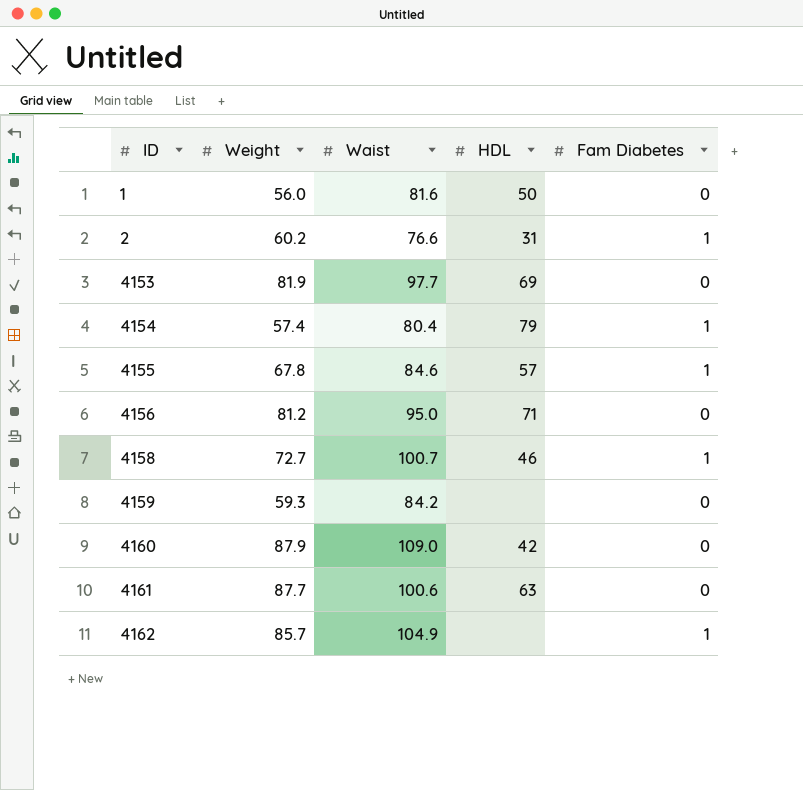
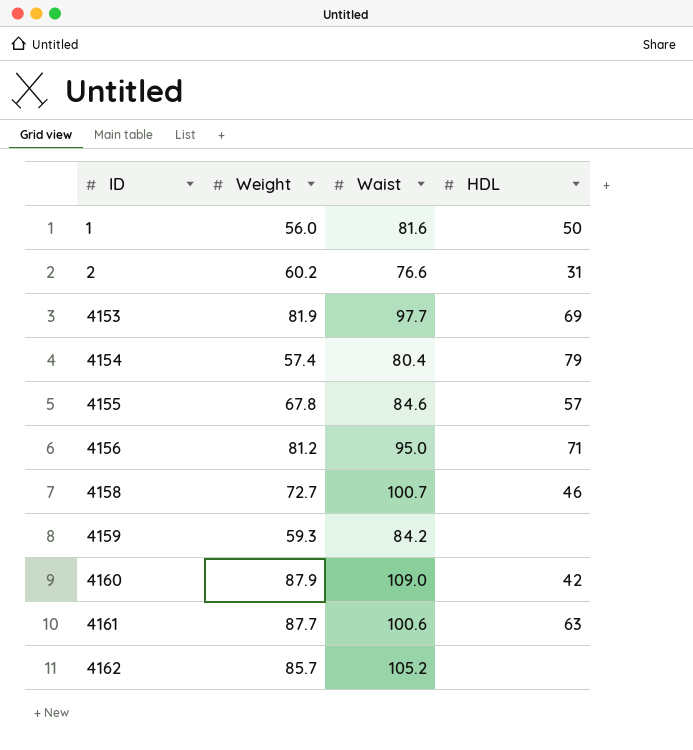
column Fam Diabetes | position: 5 -> none
4162 | Waist: 104.9 -> 105.2

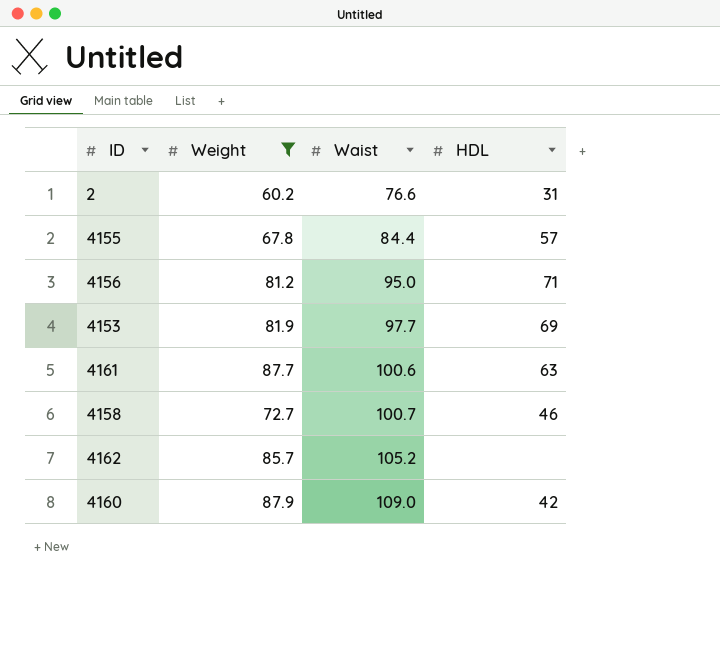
filter: none -> Weight >= 60.2
row order: ID ascending -> Waist ascending
4155 | Waist: 84.6 -> 84.4

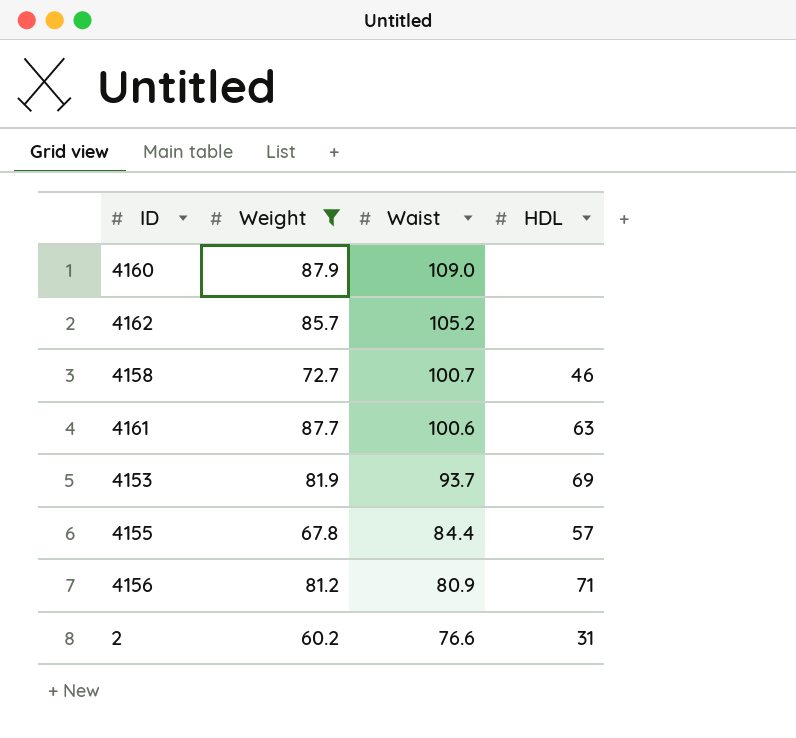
row order: Waist ascending -> Waist descending
4160 | HDL: 42 -> none
4153 | Waist: 97.7 -> 93.7
4156 | Waist: 95.0 -> 80.9

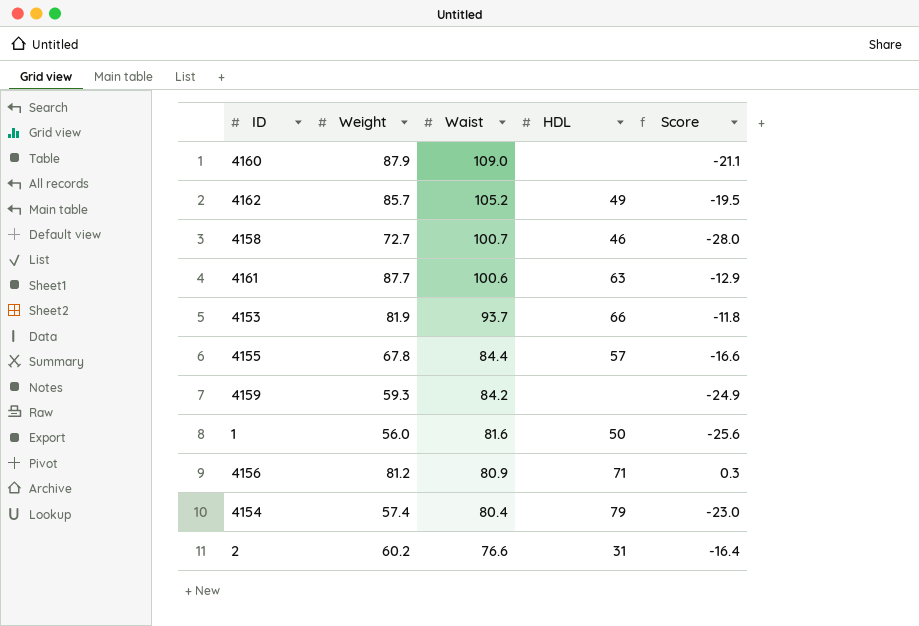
filter: Weight >= 60.2 -> none
column Score | formula: none -> [Weight] - [Waist]
4162 | HDL: none -> 49
4153 | HDL: 69 -> 66

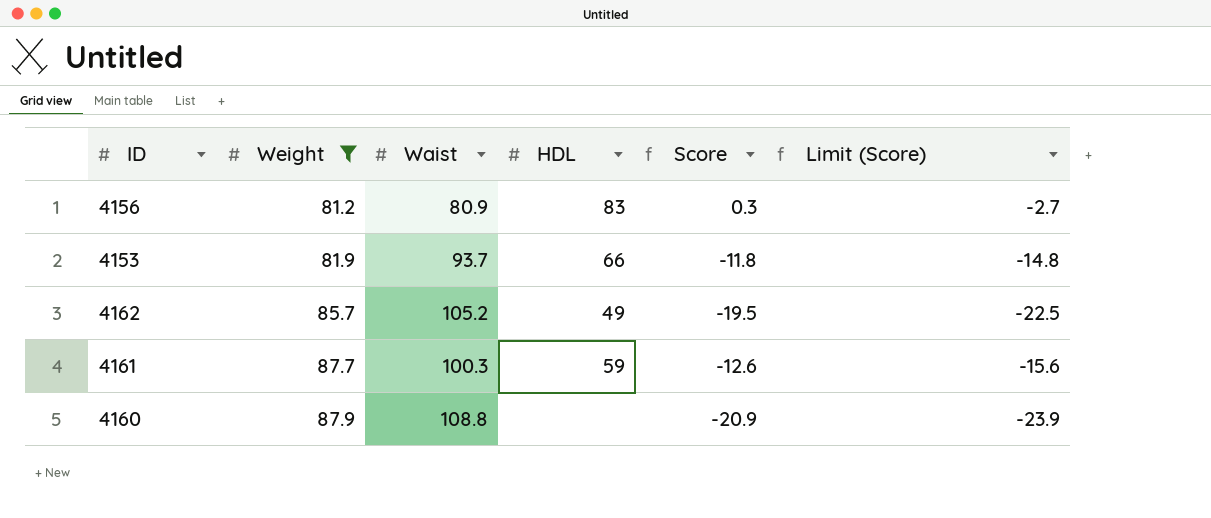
filter: none -> Weight >= 81.2
row order: Waist descending -> Weight ascending
column Limit (Score) | formula: none -> [Score] - 3
4156 | HDL: 71 -> 83
4161 | Waist: 100.6 -> 100.3
4161 | HDL: 63 -> 59
4161 | Score: -12.9 -> -12.6
4160 | Waist: 109.0 -> 108.8
4160 | Score: -21.1 -> -20.9

